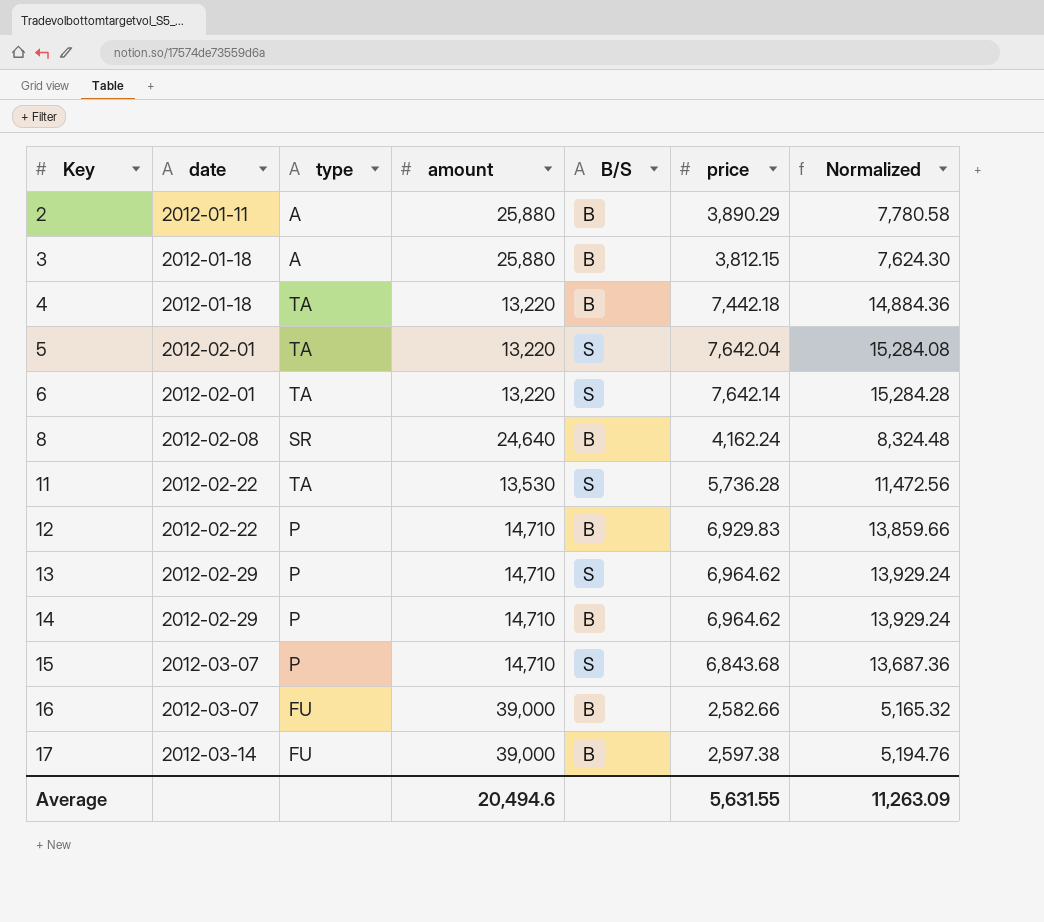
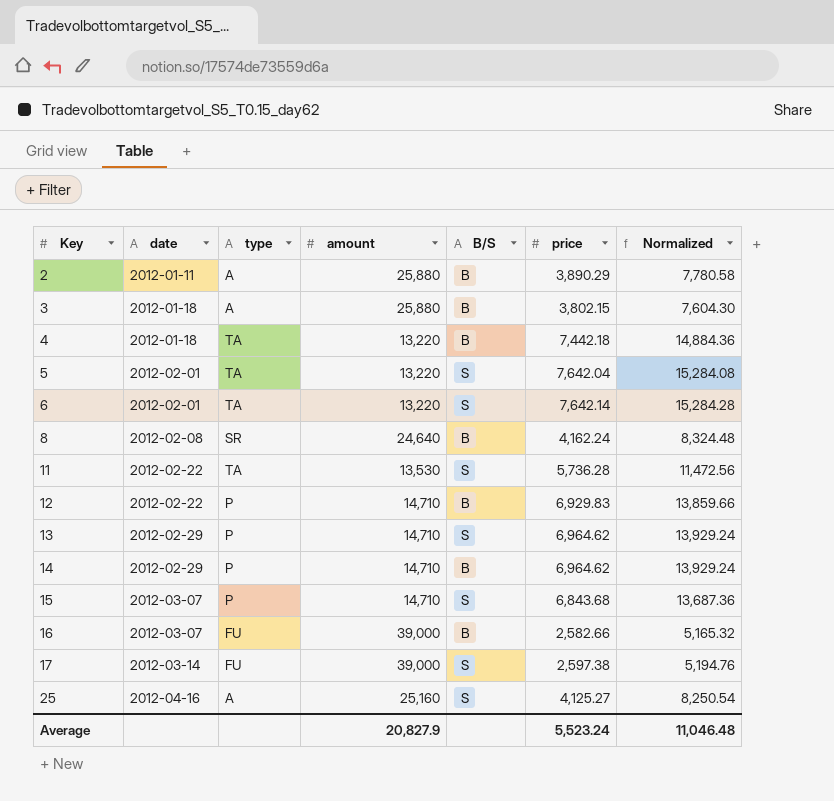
3 | price: 3,812.15 -> 3,802.15
3 | Normalized: 7,624.30 -> 7,604.30
17 | B/S: B -> S
row 25: none -> 2012-04-16 | A | 25,160 | S | 4,125.27 | 8,250.54
Average | amount: 20,494.6 -> 20,827.9
Average | price: 5,631.55 -> 5,523.24
Average | Normalized: 11,263.09 -> 11,046.48

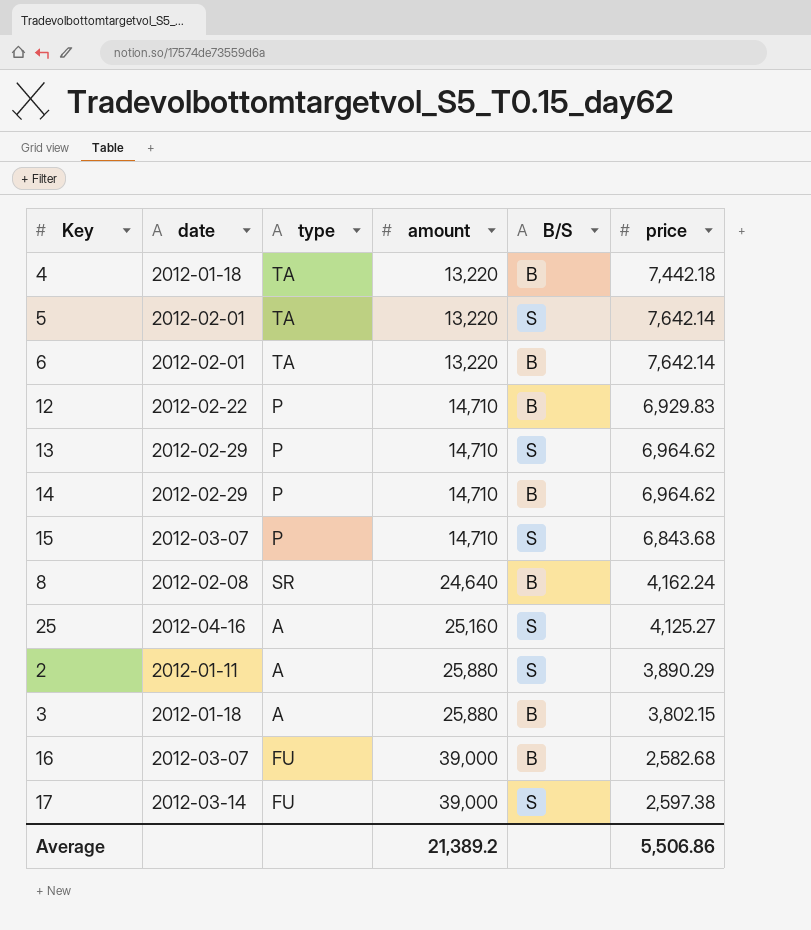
row order: Key ascending -> amount ascending
column Normalized | formula: [price] * 2 -> none
row 11: 2012-02-22 | TA | 13,530 | S | 5,736.28 | 11,472.56 -> none
5 | price: 7,642.04 -> 7,642.14
6 | B/S: S -> B
2 | B/S: B -> S
16 | price: 2,582.66 -> 2,582.68
Average | amount: 20,827.9 -> 21,389.2
Average | price: 5,523.24 -> 5,506.86

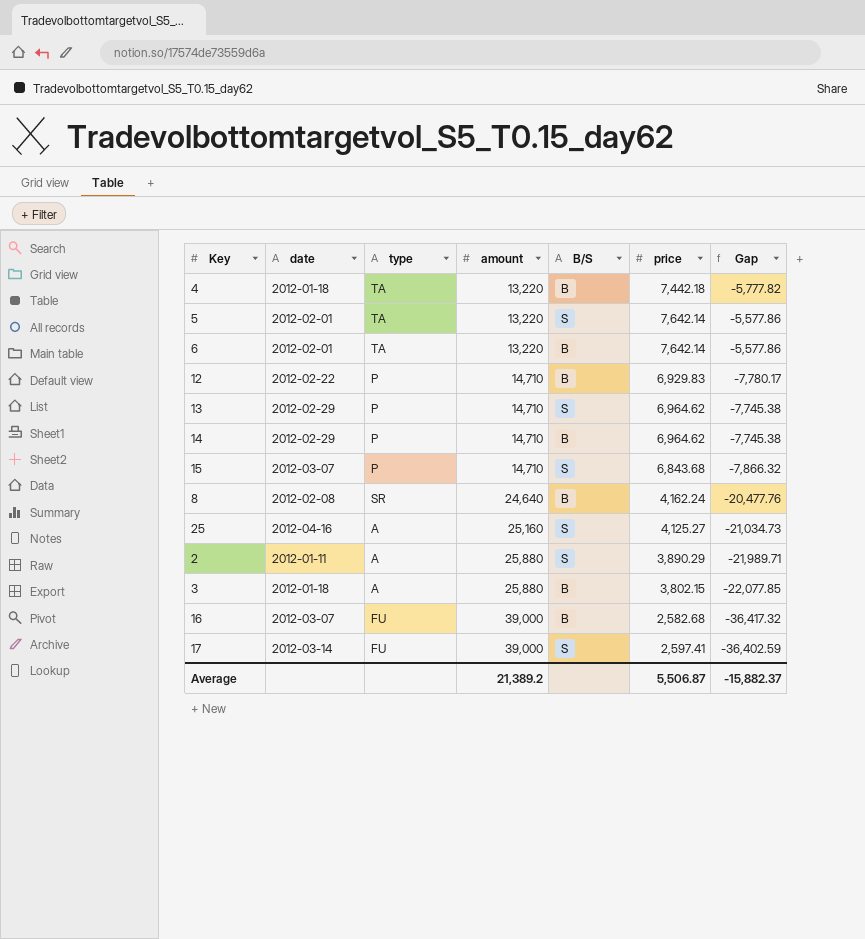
column Gap | formula: none -> [price] - [amount]
17 | price: 2,597.38 -> 2,597.41
Average | price: 5,506.86 -> 5,506.87

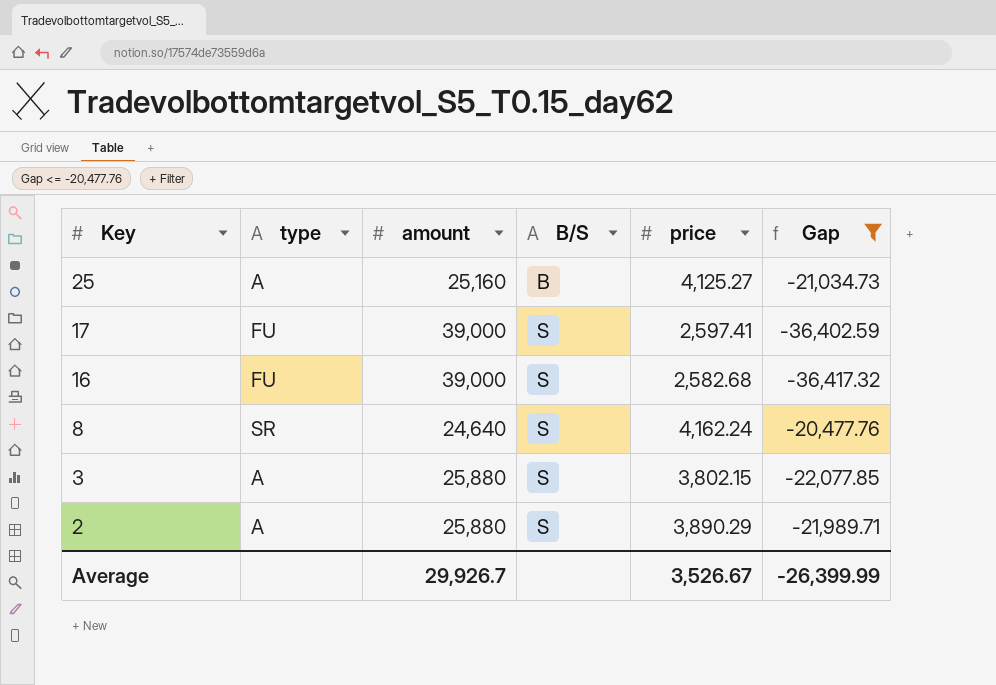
filter: none -> Gap <= -20,477.76
row order: amount ascending -> Key descending
column date | position: 2 -> none
25 | B/S: S -> B
16 | B/S: B -> S
8 | B/S: B -> S
3 | B/S: B -> S
Average | amount: 21,389.2 -> 29,926.7
Average | price: 5,506.87 -> 3,526.67
Average | Gap: -15,882.37 -> -26,399.99

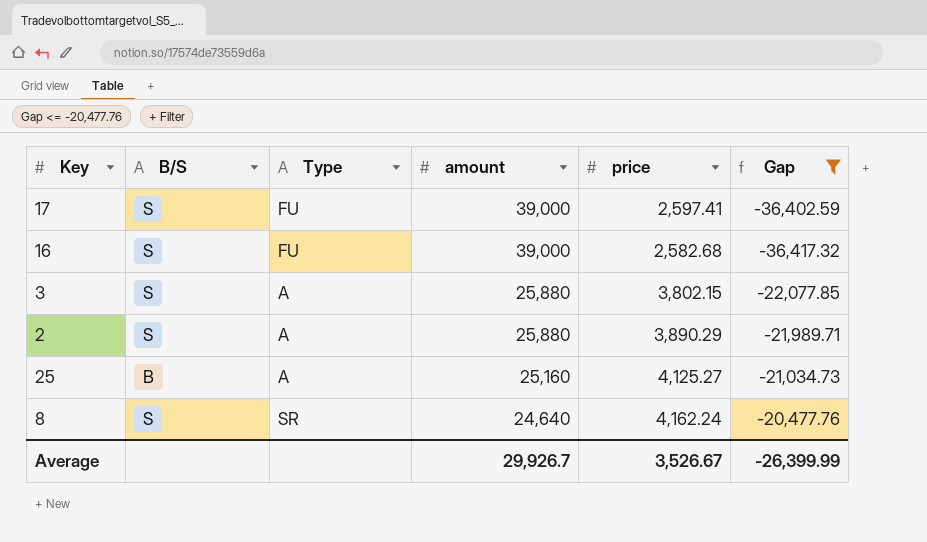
row order: Key descending -> amount descending
column B/S | position: 4 -> 2
column name: type -> Type

